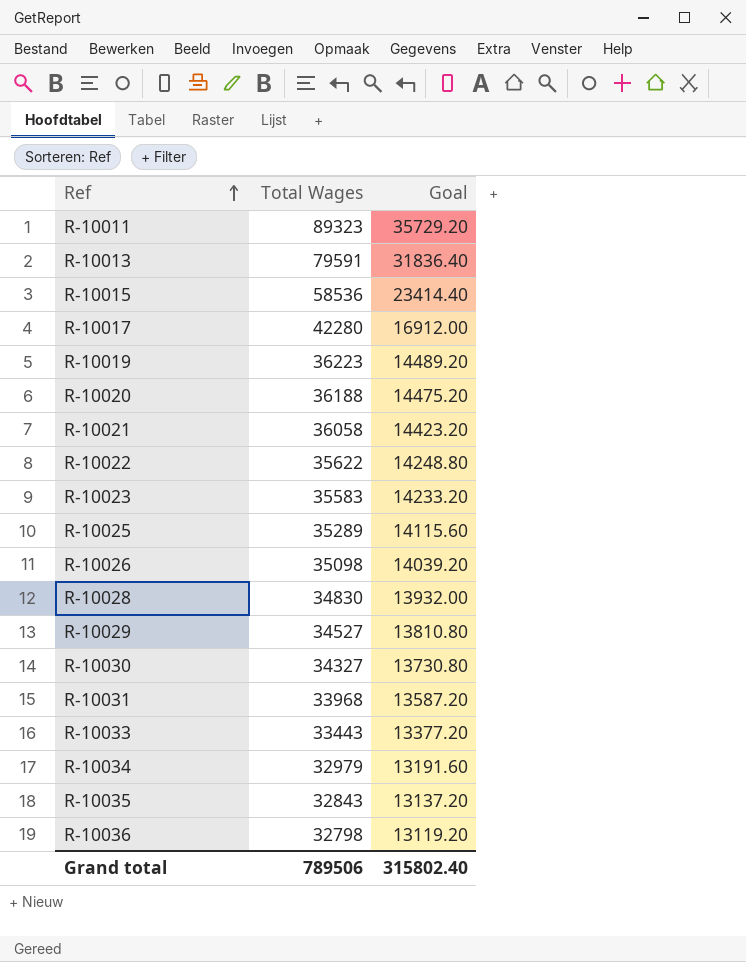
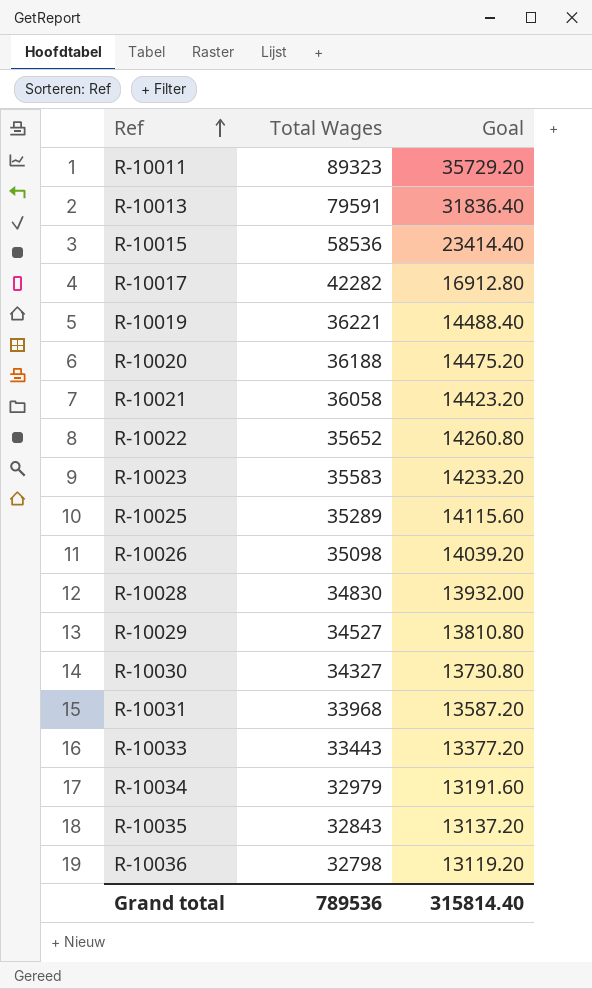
R-10017 | Total Wages: 42280 -> 42282
R-10017 | Goal: 16912.00 -> 16912.80
R-10019 | Total Wages: 36223 -> 36221
R-10019 | Goal: 14489.20 -> 14488.40
R-10022 | Total Wages: 35622 -> 35652
R-10022 | Goal: 14248.80 -> 14260.80
Grand total | Total Wages: 789506 -> 789536
Grand total | Goal: 315802.40 -> 315814.40

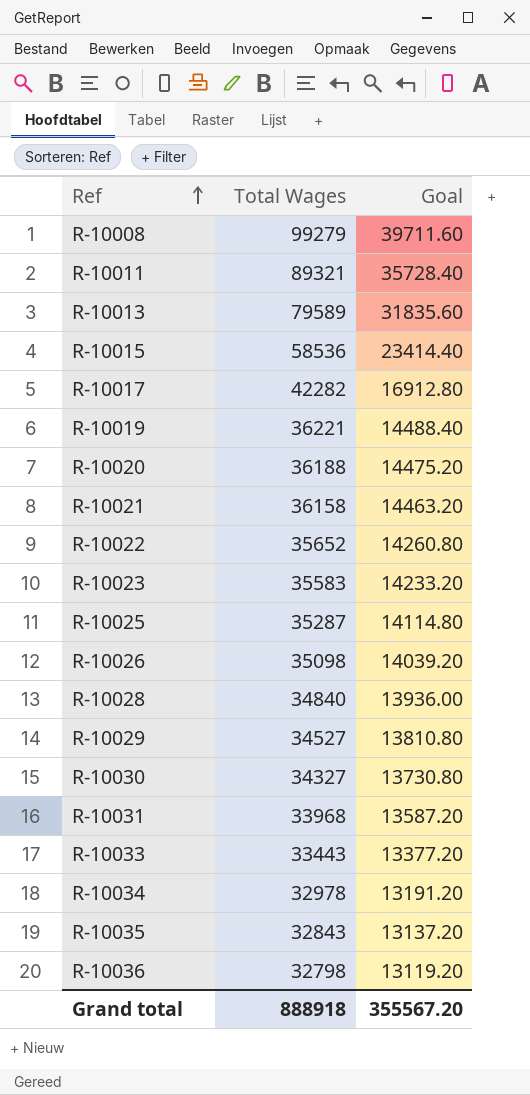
row R-10008: none -> 99279 | 39711.60
R-10011 | Total Wages: 89323 -> 89321
R-10011 | Goal: 35729.20 -> 35728.40
R-10013 | Total Wages: 79591 -> 79589
R-10013 | Goal: 31836.40 -> 31835.60
R-10021 | Total Wages: 36058 -> 36158
R-10021 | Goal: 14423.20 -> 14463.20
R-10025 | Total Wages: 35289 -> 35287
R-10025 | Goal: 14115.60 -> 14114.80
R-10028 | Total Wages: 34830 -> 34840
R-10028 | Goal: 13932.00 -> 13936.00
R-10034 | Total Wages: 32979 -> 32978
R-10034 | Goal: 13191.60 -> 13191.20
Grand total | Total Wages: 789536 -> 888918
Grand total | Goal: 315814.40 -> 355567.20

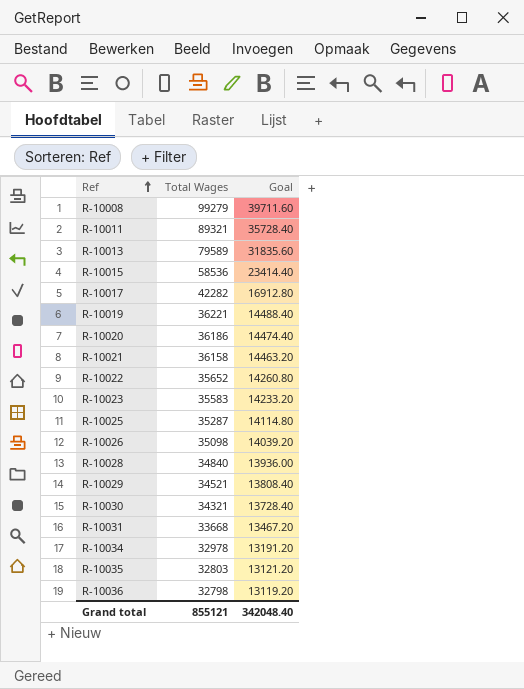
row R-10033: 33443 | 13377.20 -> none
R-10020 | Total Wages: 36188 -> 36186
R-10020 | Goal: 14475.20 -> 14474.40
R-10029 | Total Wages: 34527 -> 34521
R-10029 | Goal: 13810.80 -> 13808.40
R-10030 | Total Wages: 34327 -> 34321
R-10030 | Goal: 13730.80 -> 13728.40
R-10031 | Total Wages: 33968 -> 33668
R-10031 | Goal: 13587.20 -> 13467.20
R-10035 | Total Wages: 32843 -> 32803
R-10035 | Goal: 13137.20 -> 13121.20
Grand total | Total Wages: 888918 -> 855121
Grand total | Goal: 355567.20 -> 342048.40

